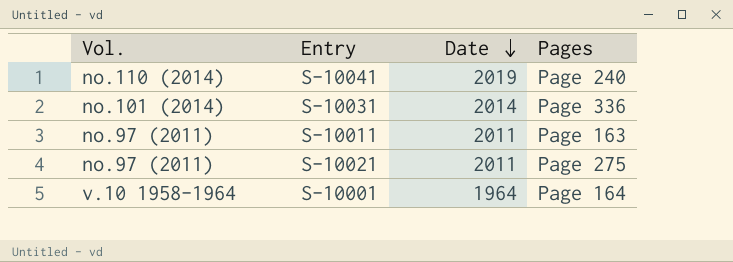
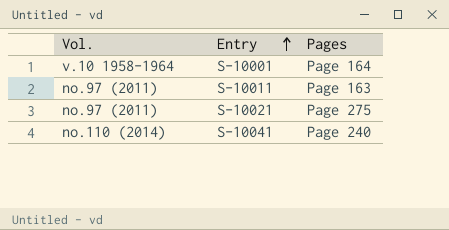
row order: Date descending -> Entry ascending
column Date | position: 3 -> none
row S-10031: no.101 (2014) | 2014 | Page 336 -> none

